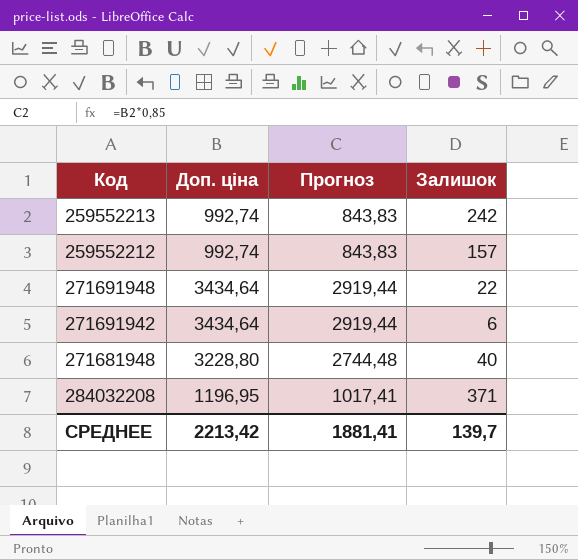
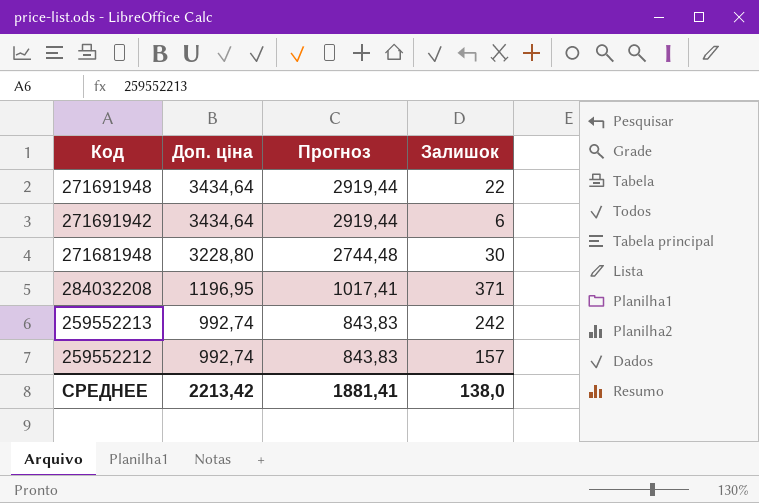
row order: none -> Доп. ціна descending
271681948 | Залишок: 40 -> 30
СРЕДНЕЕ | Залишок: 139,7 -> 138,0

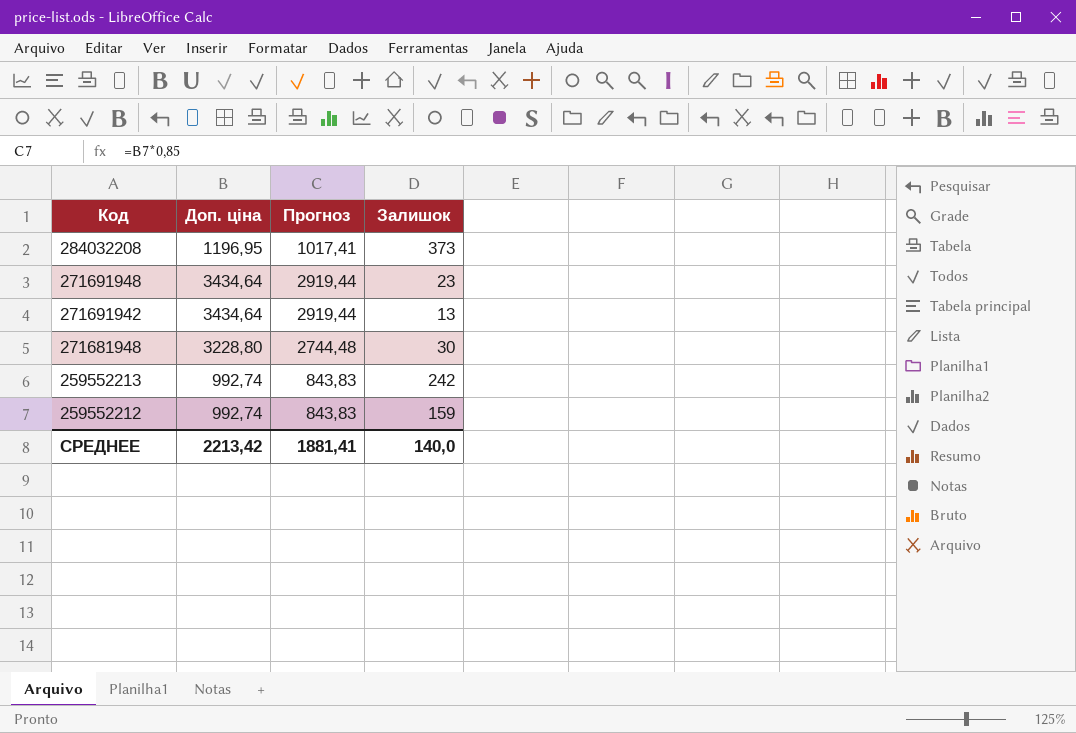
row order: Доп. ціна descending -> Код descending
284032208 | Залишок: 371 -> 373
271691948 | Залишок: 22 -> 23
271691942 | Залишок: 6 -> 13
259552212 | Залишок: 157 -> 159
СРЕДНЕЕ | Залишок: 138,0 -> 140,0

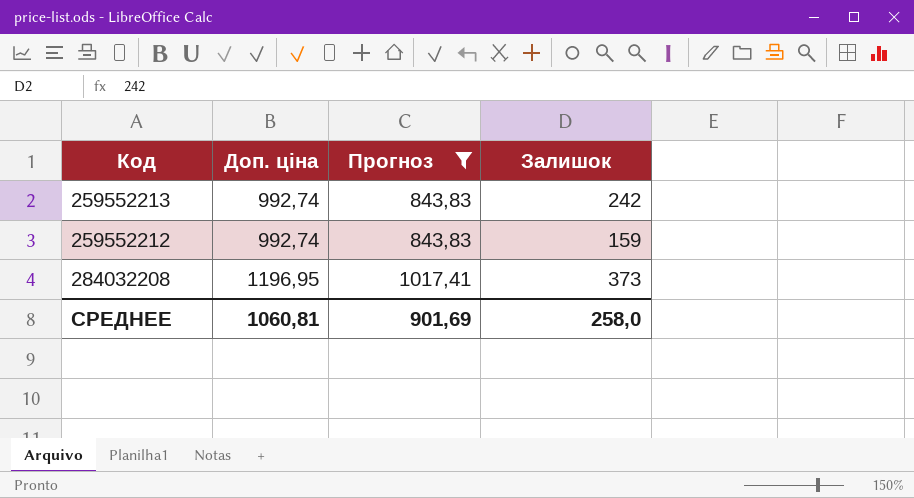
filter: none -> Прогноз <= 1017,41
row order: Код descending -> Доп. ціна ascending
СРЕДНЕЕ | Доп. ціна: 2213,42 -> 1060,81
СРЕДНЕЕ | Прогноз: 1881,41 -> 901,69
СРЕДНЕЕ | Залишок: 140,0 -> 258,0

